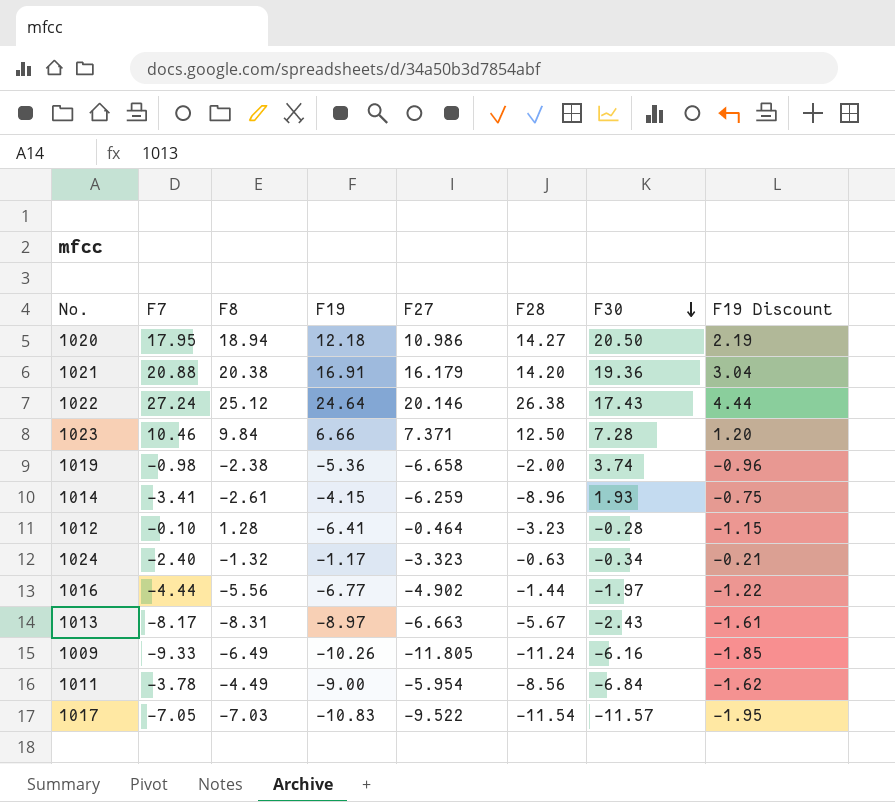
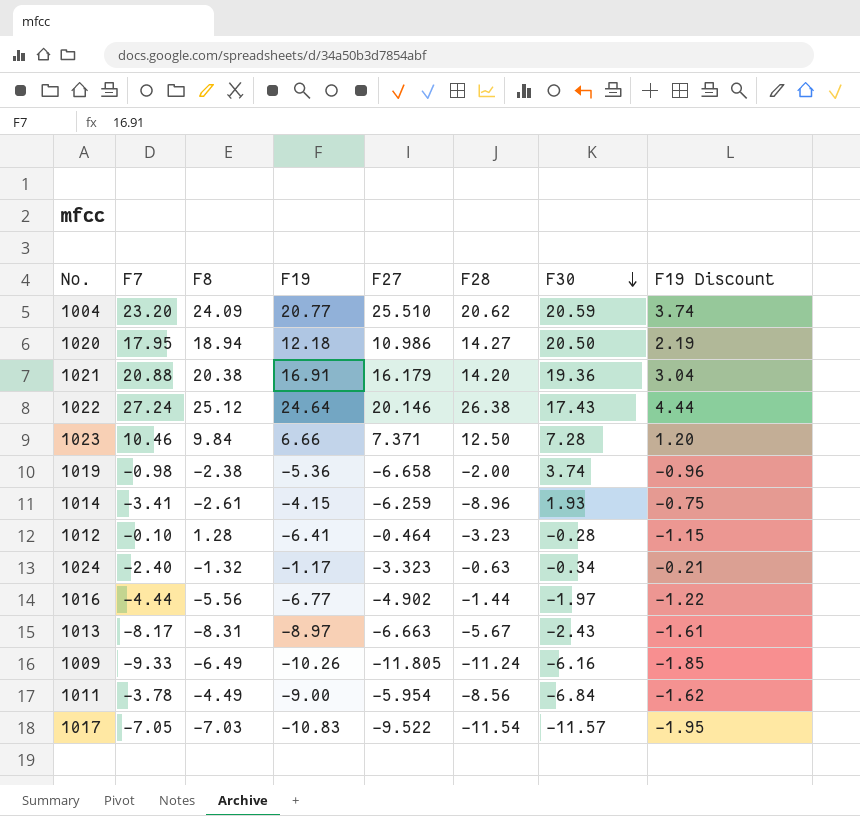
row 1004: none -> 23.20 | 24.09 | 20.77 | 25.510 | 20.62 | 20.59 | 3.74

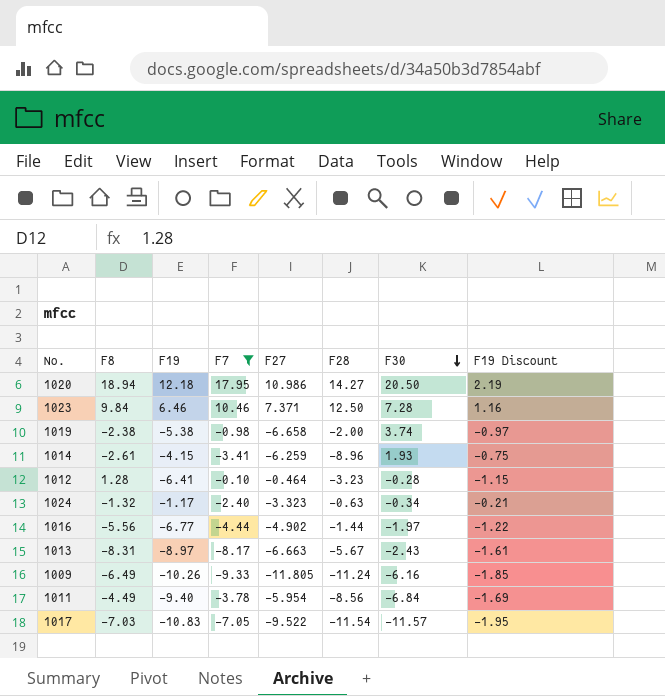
filter: none -> F7 <= 17.95
column F7 | position: 2 -> 4
1023 | F19: 6.66 -> 6.46
1023 | F19 Discount: 1.20 -> 1.16
1019 | F19: -5.36 -> -5.38
1019 | F19 Discount: -0.96 -> -0.97
1011 | F19: -9.00 -> -9.40
1011 | F19 Discount: -1.62 -> -1.69

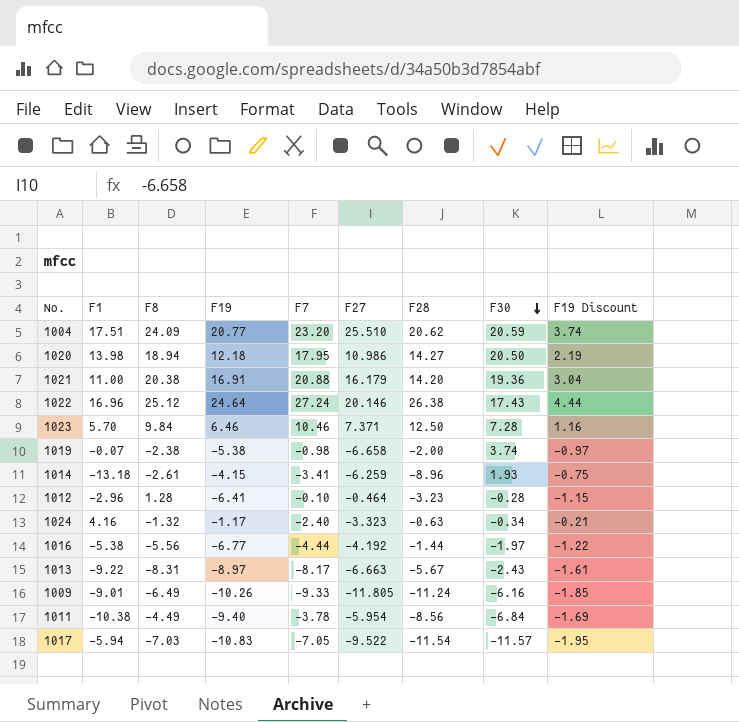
filter: F7 <= 17.95 -> none
column F1 | position: none -> 2
1016 | F27: -4.902 -> -4.192

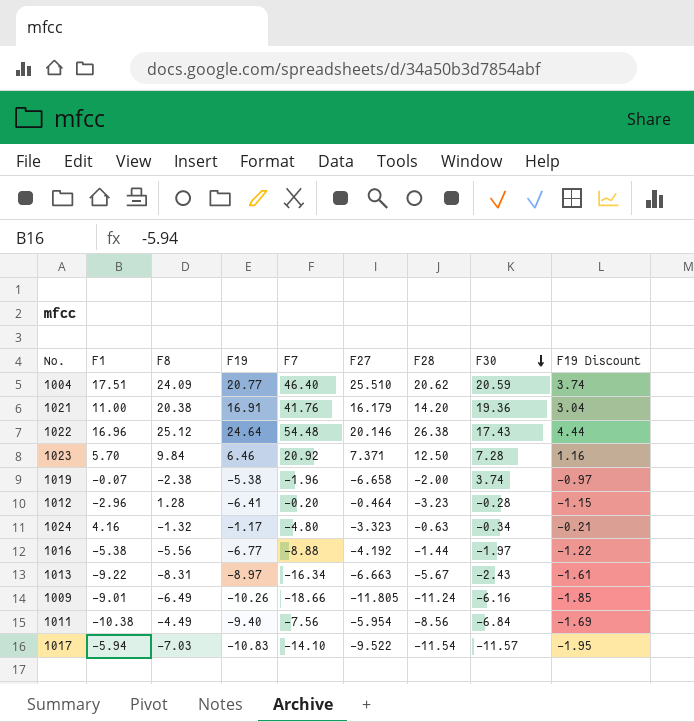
row 1020: 13.98 | 18.94 | 12.18 | 17.95 | 10.986 | 14.27 | 20.50 | 2.19 -> none
row 1014: -13.18 | -2.61 | -4.15 | -3.41 | -6.259 | -8.96 | 1.93 | -0.75 -> none
1004 | F7: 23.20 -> 46.40
1021 | F7: 20.88 -> 41.76
1022 | F7: 27.24 -> 54.48
1023 | F7: 10.46 -> 20.92
1019 | F7: -0.98 -> -1.96
1012 | F7: -0.10 -> -0.20
1024 | F7: -2.40 -> -4.80
1016 | F7: -4.44 -> -8.88
1013 | F7: -8.17 -> -16.34
1009 | F7: -9.33 -> -18.66
1011 | F7: -3.78 -> -7.56
1017 | F7: -7.05 -> -14.10

